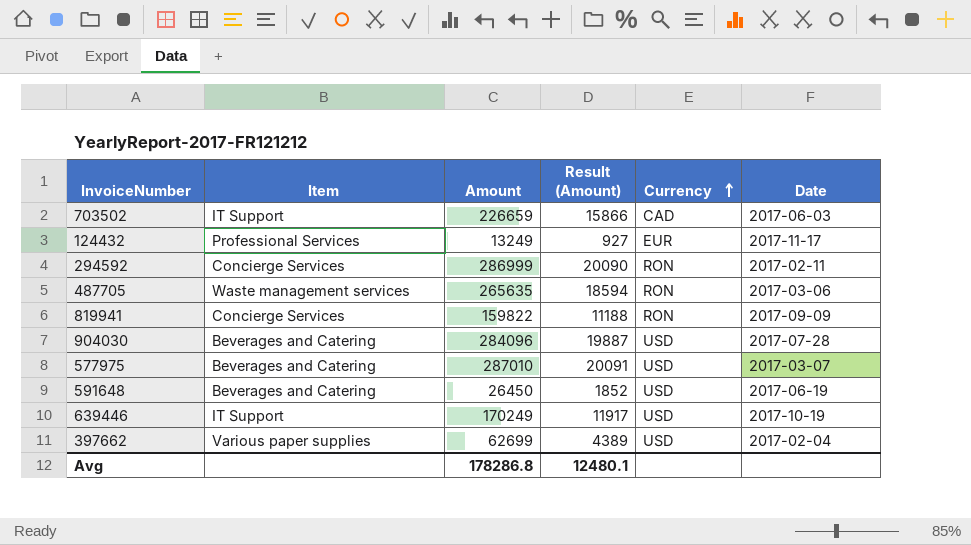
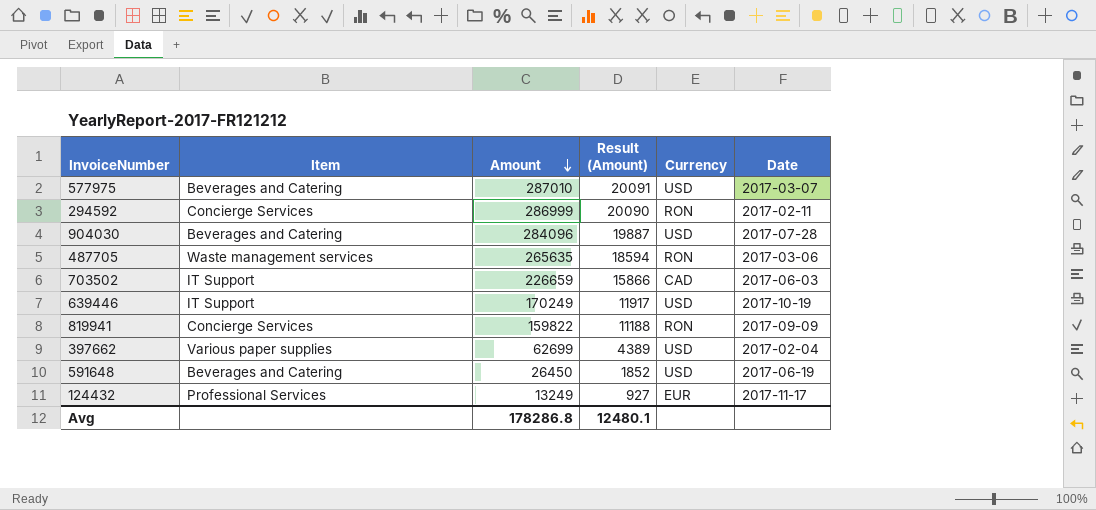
row order: Currency ascending -> Amount descending

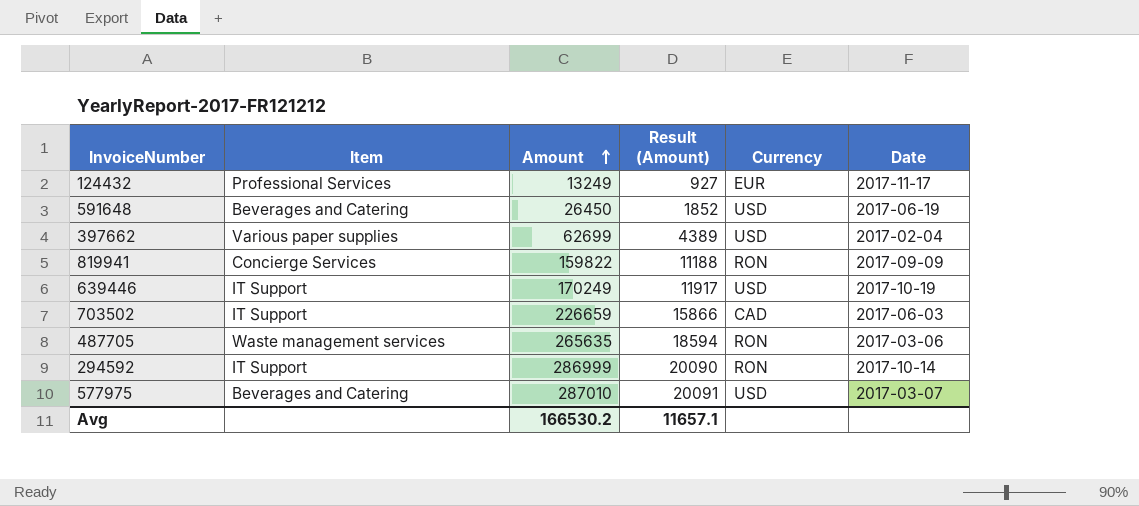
row order: Amount descending -> Amount ascending
row 904030: Beverages and Catering | 284096 | 19887 | USD | 2017-07-28 -> none
294592 | Item: Concierge Services -> IT Support
294592 | Date: 2017-02-11 -> 2017-10-14
Avg | Amount: 178286.8 -> 166530.2
Avg | Result (Amount): 12480.1 -> 11657.1

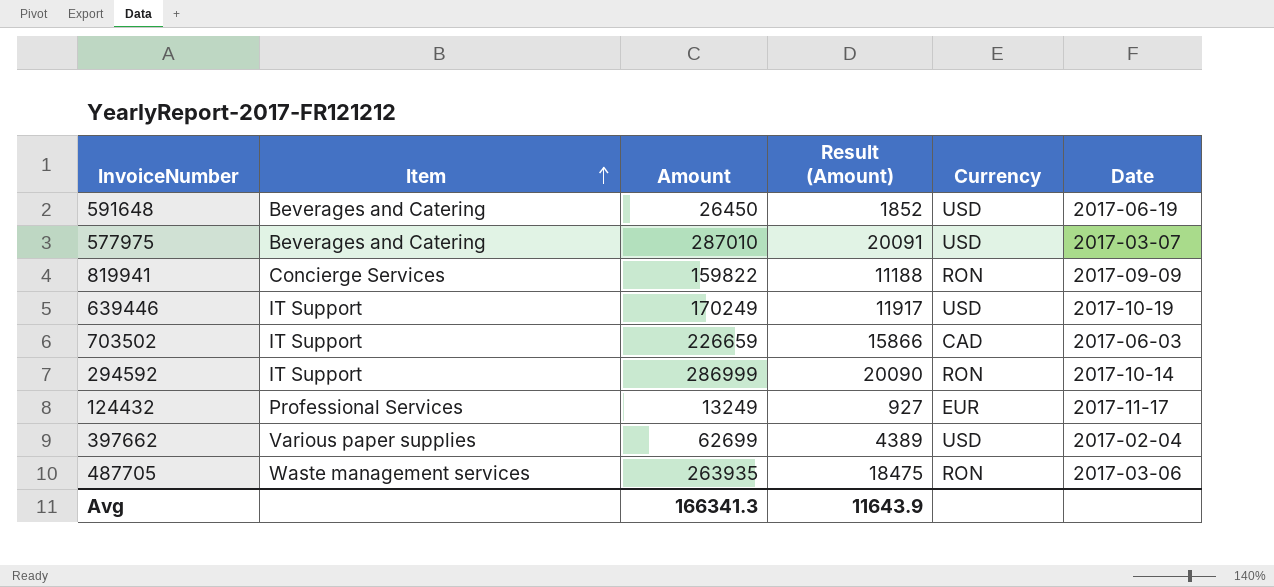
row order: Amount ascending -> Item ascending
487705 | Amount: 265635 -> 263935
487705 | Result (Amount): 18594 -> 18475
Avg | Amount: 166530.2 -> 166341.3
Avg | Result (Amount): 11657.1 -> 11643.9

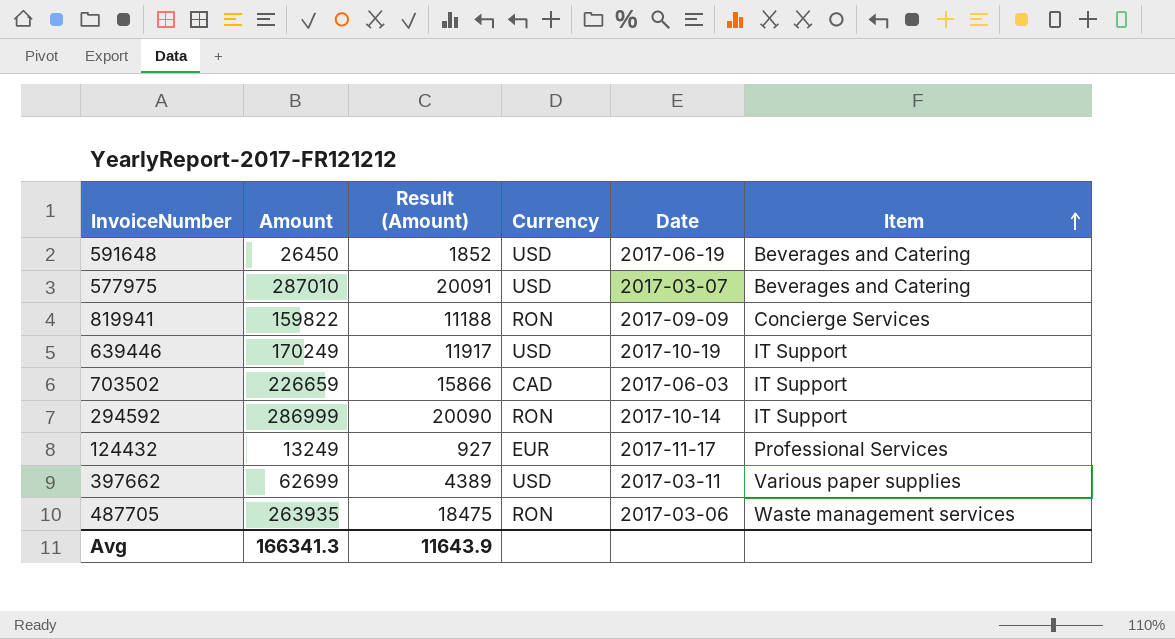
column Item | position: 2 -> 6
397662 | Date: 2017-02-04 -> 2017-03-11

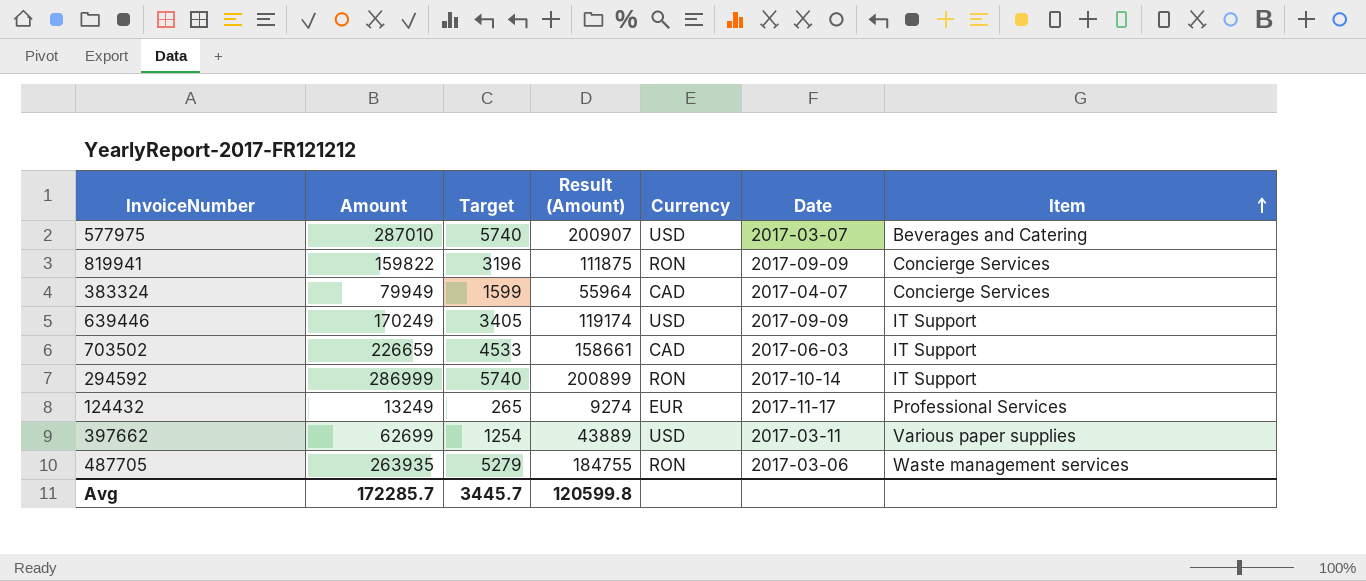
column Target | formula: none -> [Amount] * 0.02
column Result (Amount) | formula: [Amount] * 0.07 -> [Amount] * 0.7
row 591648: 26450 | 1852 | USD | 2017-06-19 | Beverages and Catering -> none
row 383324: none -> 79949 | 1599 | 55964 | CAD | 2017-04-07 | Concierge Services
639446 | Date: 2017-10-19 -> 2017-09-09
Avg | Amount: 166341.3 -> 172285.7
Avg | Result (Amount): 11643.9 -> 120599.8

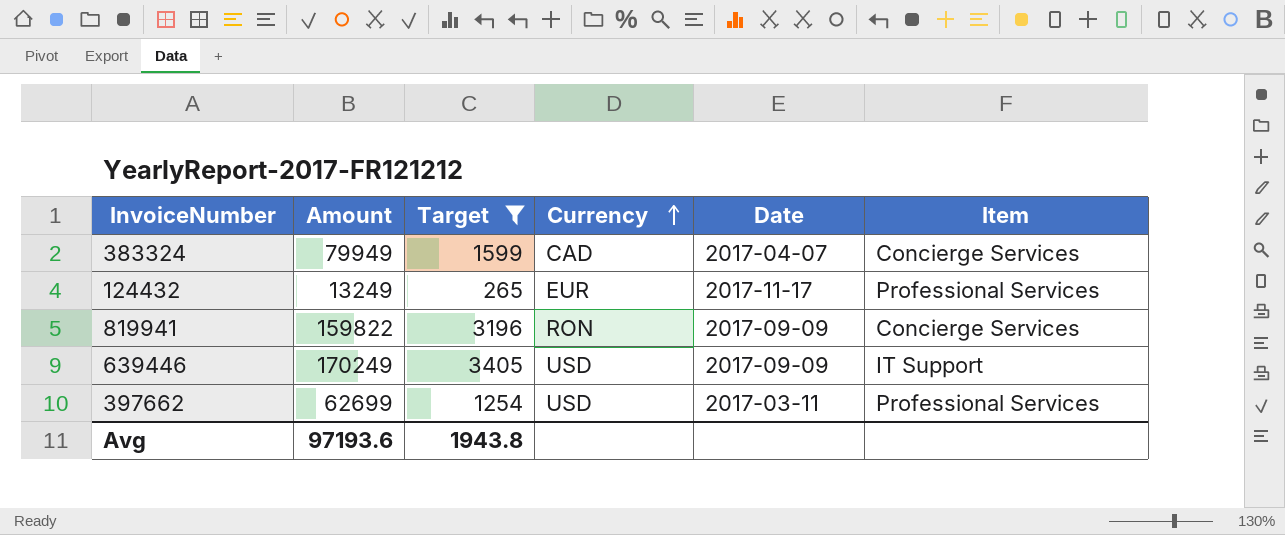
filter: none -> Target <= 3405
row order: Item ascending -> Currency ascending
column Result (Amount) | formula: [Amount] * 0.7 -> none
397662 | Item: Various paper supplies -> Professional Services
Avg | Amount: 172285.7 -> 97193.6
Avg | Target: 3445.7 -> 1943.8

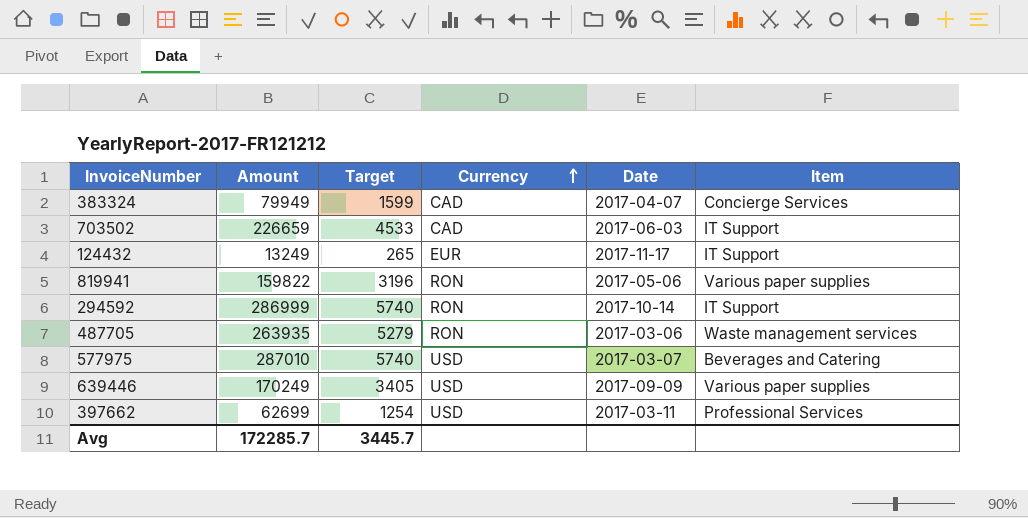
filter: Target <= 3405 -> none
124432 | Item: Professional Services -> IT Support
819941 | Date: 2017-09-09 -> 2017-05-06
819941 | Item: Concierge Services -> Various paper supplies
639446 | Item: IT Support -> Various paper supplies
Avg | Amount: 97193.6 -> 172285.7
Avg | Target: 1943.8 -> 3445.7

